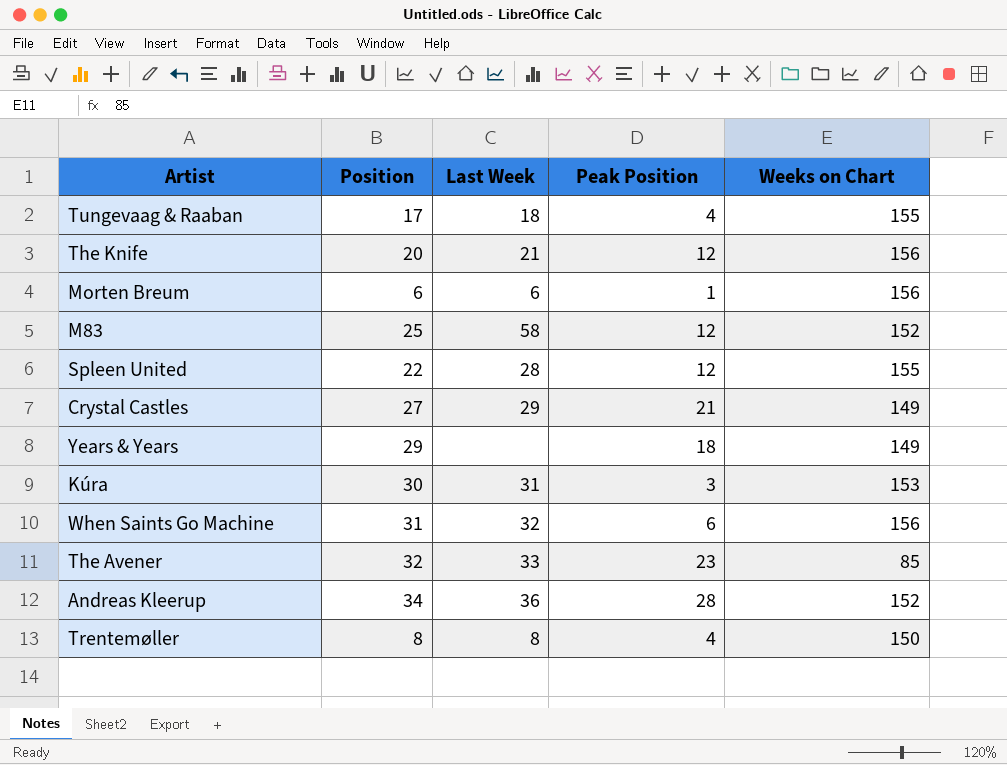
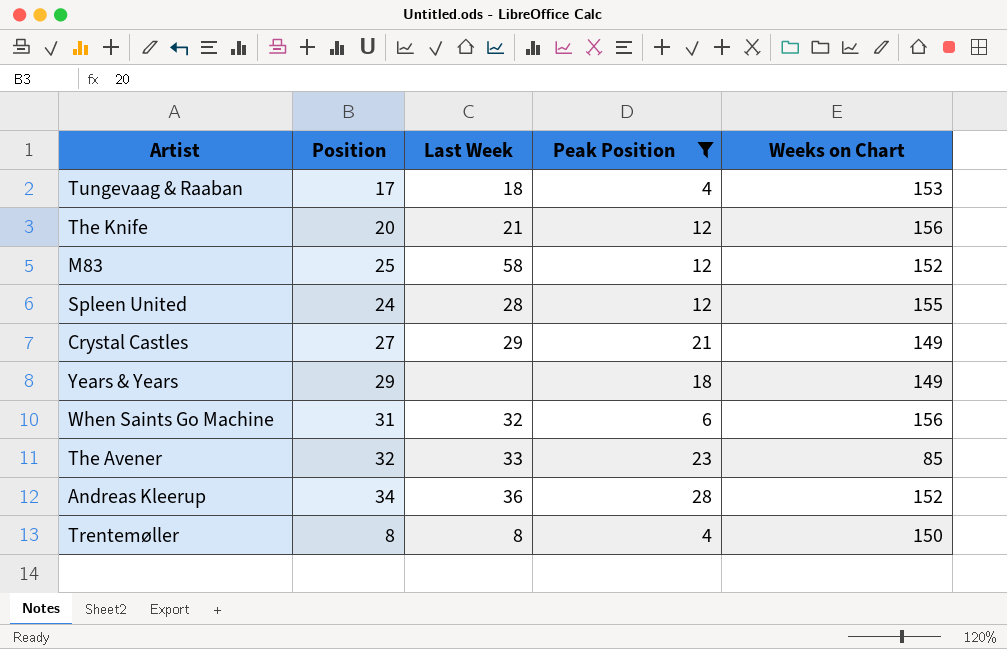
filter: none -> Peak Position >= 4
Tungevaag & Raaban | Weeks on Chart: 155 -> 153
Spleen United | Position: 22 -> 24

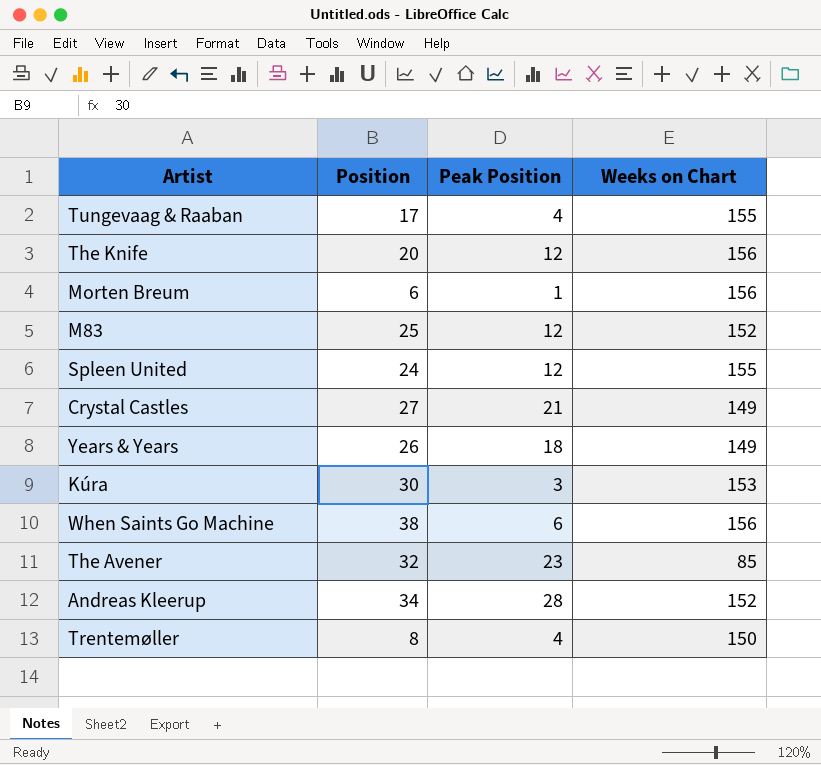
filter: Peak Position >= 4 -> none
column Last Week | position: 3 -> none
Tungevaag & Raaban | Weeks on Chart: 153 -> 155
Years & Years | Position: 29 -> 26
When Saints Go Machine | Position: 31 -> 38

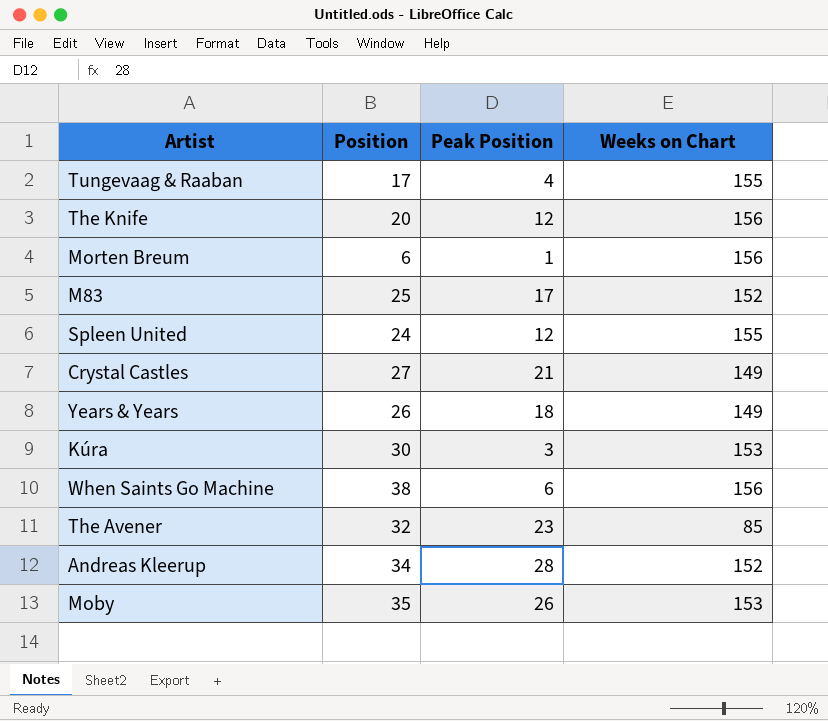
row Trentemøller: 8 | 4 | 150 -> none
M83 | Peak Position: 12 -> 17
row Moby: none -> 35 | 26 | 153

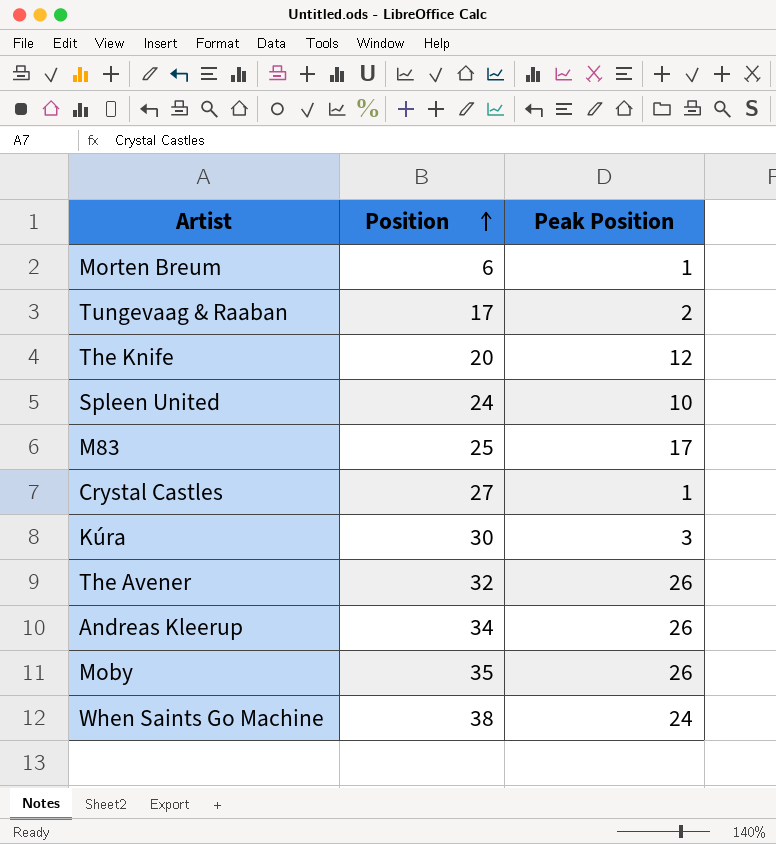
row order: none -> Position ascending
column Weeks on Chart | position: 4 -> none
row Years & Years: 26 | 18 | 149 -> none
Tungevaag & Raaban | Peak Position: 4 -> 2
Spleen United | Peak Position: 12 -> 10
Crystal Castles | Peak Position: 21 -> 1
The Avener | Peak Position: 23 -> 26
Andreas Kleerup | Peak Position: 28 -> 26
When Saints Go Machine | Peak Position: 6 -> 24

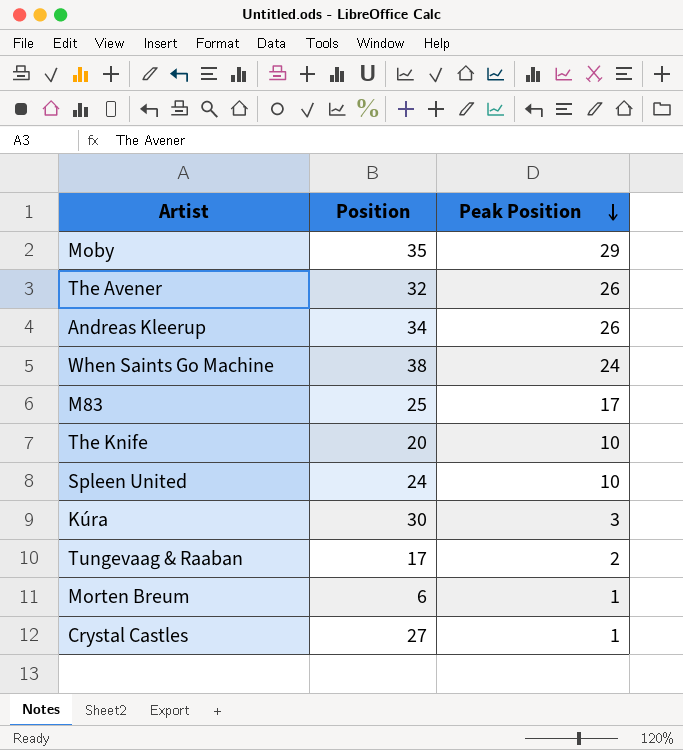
row order: Position ascending -> Peak Position descending
Moby | Peak Position: 26 -> 29
The Knife | Peak Position: 12 -> 10

